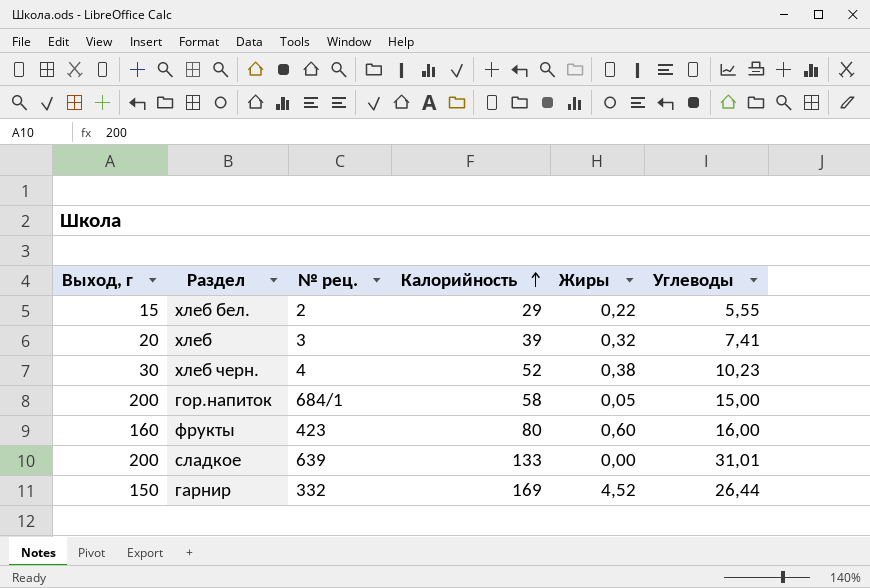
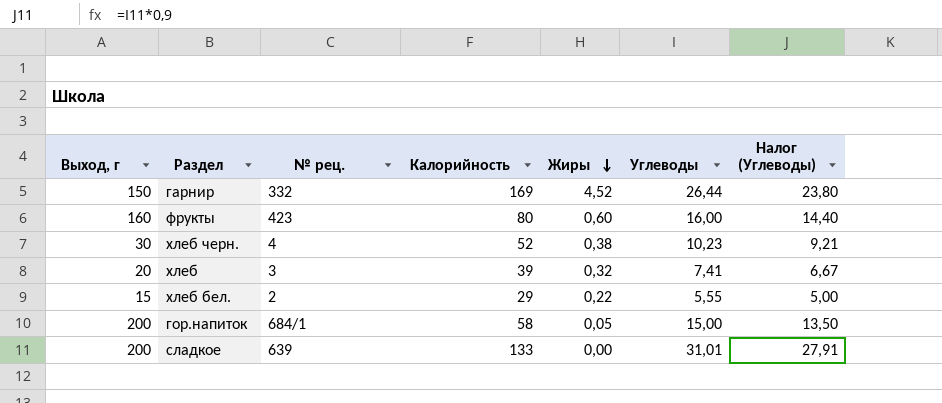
row order: Калорийность ascending -> Жиры descending
column Налог (Углеводы) | formula: none -> [Углеводы] * 0,9

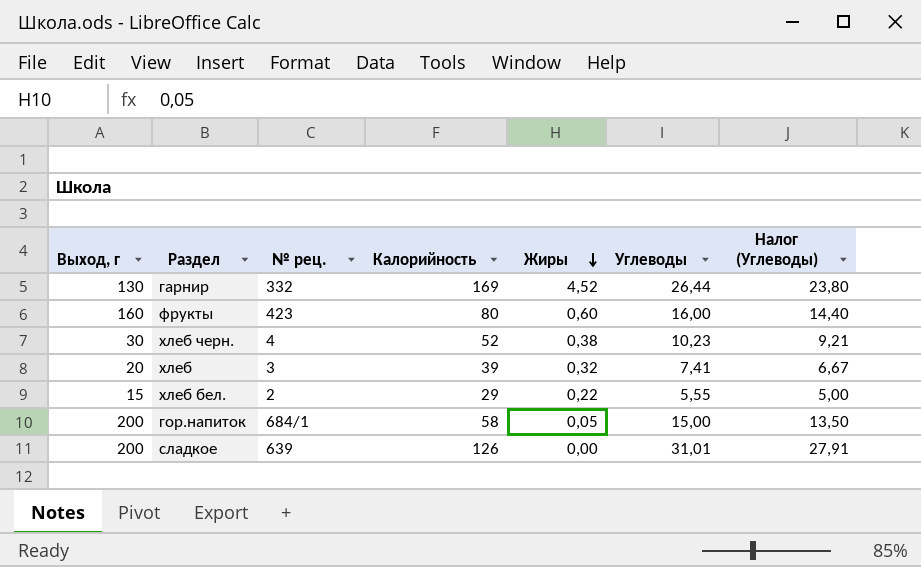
гарнир | Выход, г: 150 -> 130
сладкое | Калорийность: 133 -> 126

